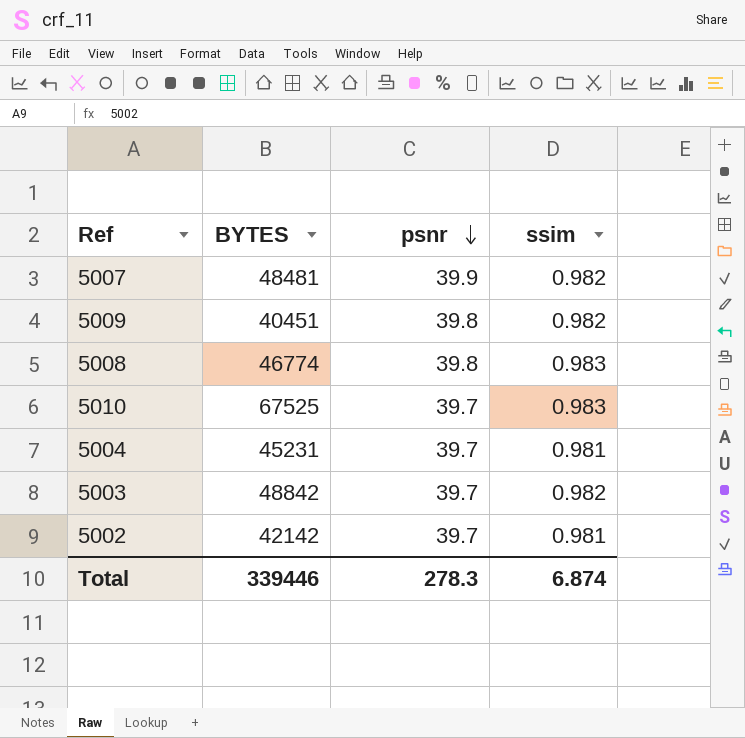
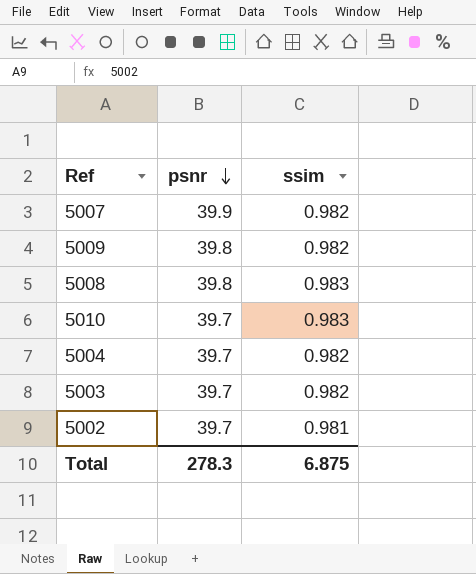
column BYTES | position: 2 -> none
5004 | ssim: 0.981 -> 0.982
Total | ssim: 6.874 -> 6.875

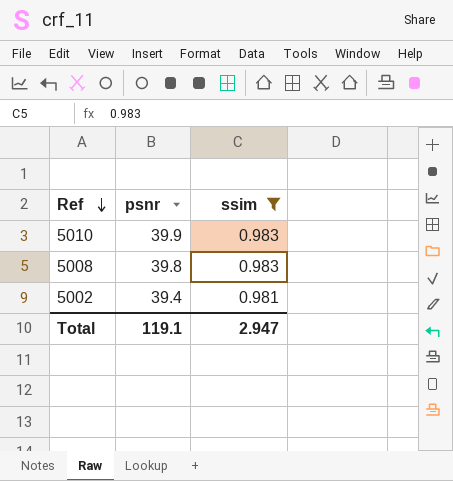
filter: none -> ssim != 0.982
row order: psnr descending -> Ref descending
5010 | psnr: 39.7 -> 39.9
5002 | psnr: 39.7 -> 39.4
Total | psnr: 278.3 -> 119.1
Total | ssim: 6.875 -> 2.947

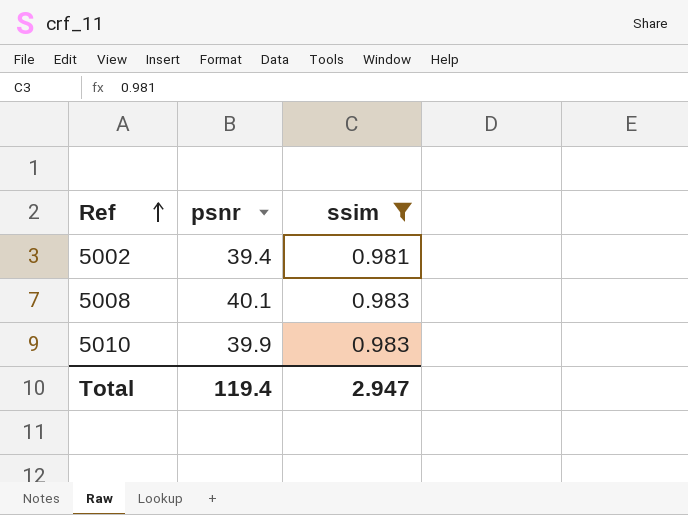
row order: Ref descending -> Ref ascending
5008 | psnr: 39.8 -> 40.1
Total | psnr: 119.1 -> 119.4

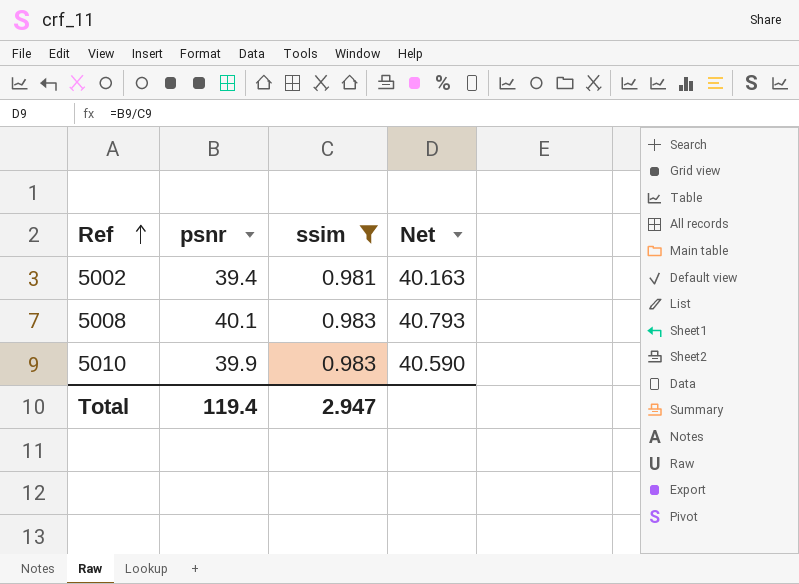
column Net | formula: none -> [psnr] / [ssim]

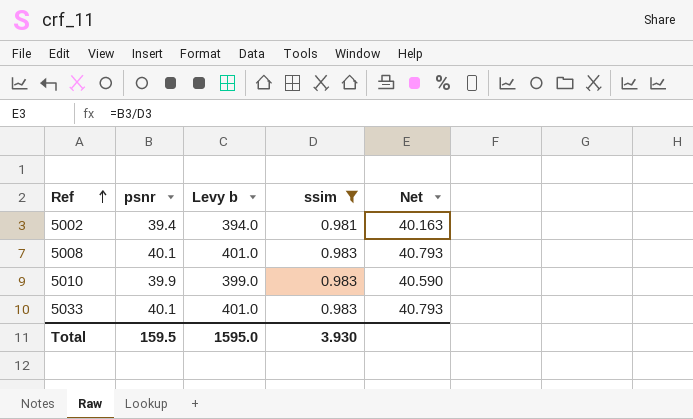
column Levy b | formula: none -> [psnr] * 10
row 5033: none -> 40.1 | 401.0 | 0.983 | 40.793
Total | psnr: 119.4 -> 159.5
Total | ssim: 2.947 -> 3.930

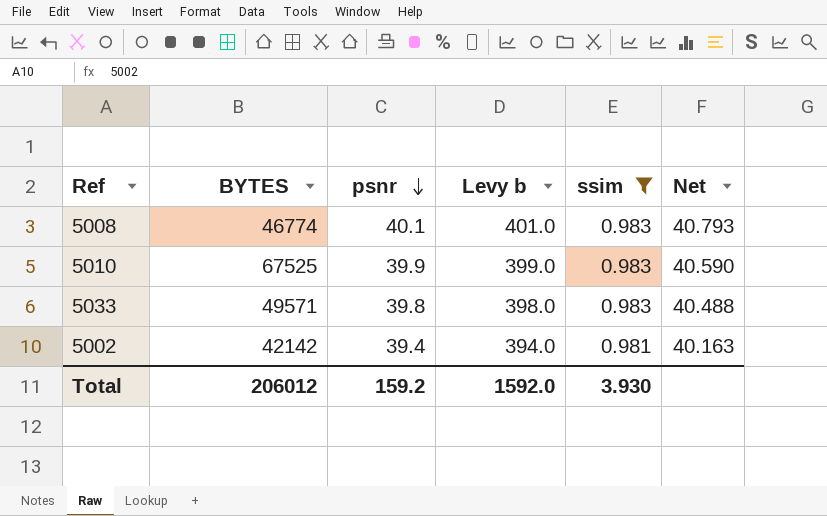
row order: Ref ascending -> psnr descending
column BYTES | position: none -> 2
5033 | psnr: 40.1 -> 39.8
5033 | Levy b: 401.0 -> 398.0
5033 | Net: 40.793 -> 40.488
Total | psnr: 159.5 -> 159.2
Total | Levy b: 1595.0 -> 1592.0

